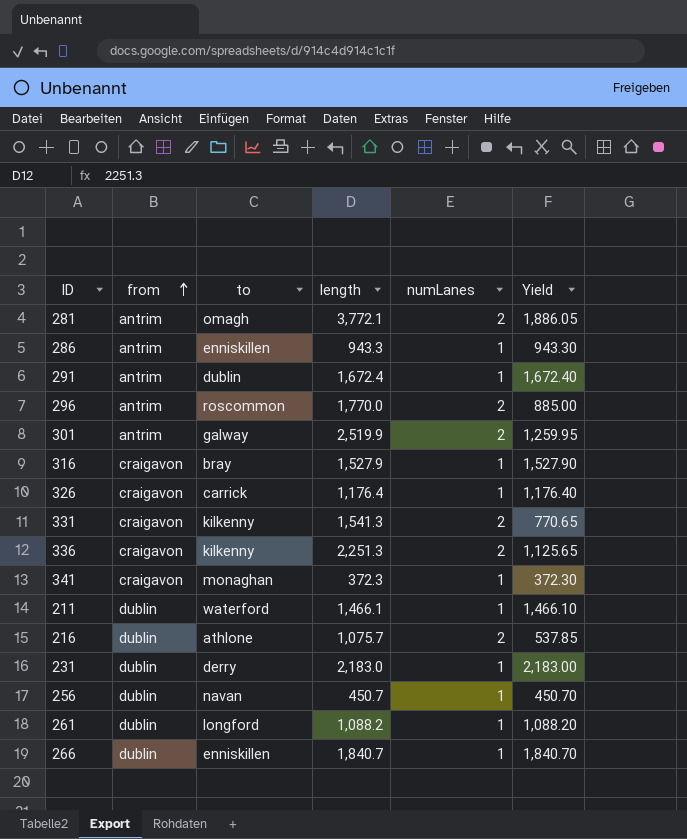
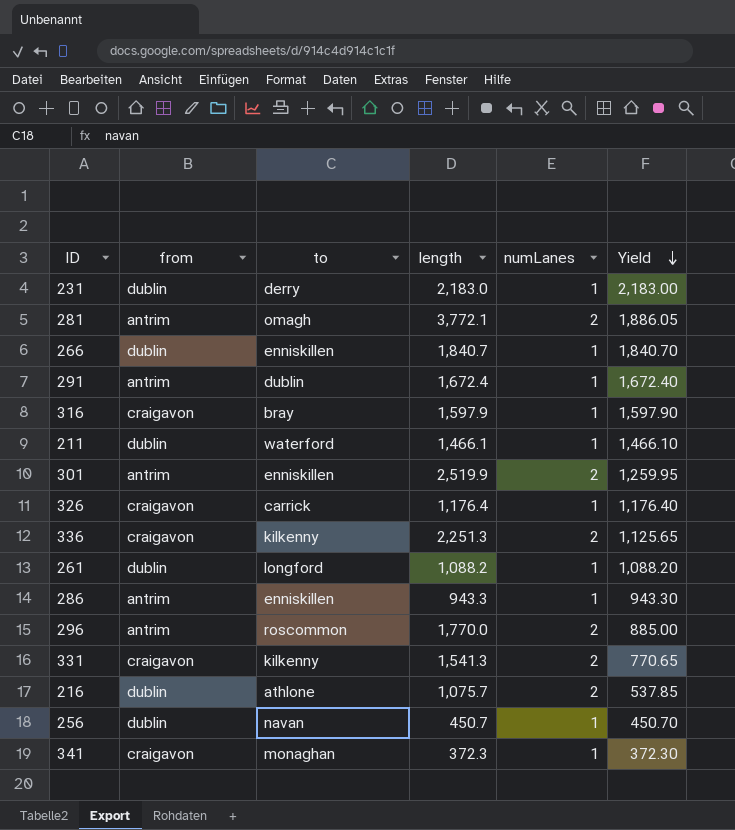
row order: from ascending -> Yield descending
316 | length: 1,527.9 -> 1,597.9
316 | Yield: 1,527.90 -> 1,597.90
301 | to: galway -> enniskillen

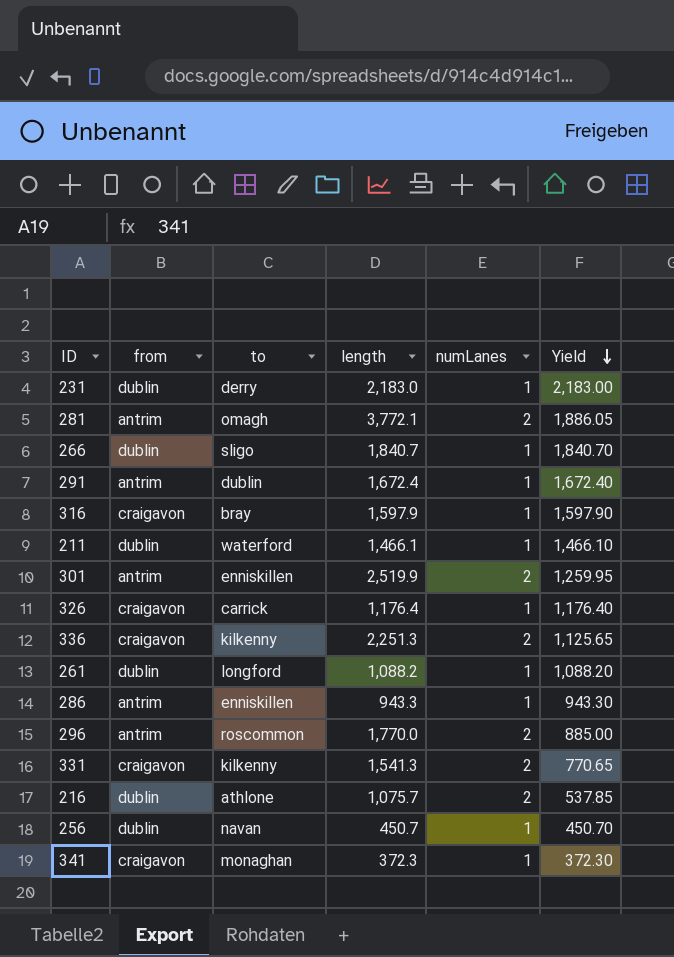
266 | to: enniskillen -> sligo

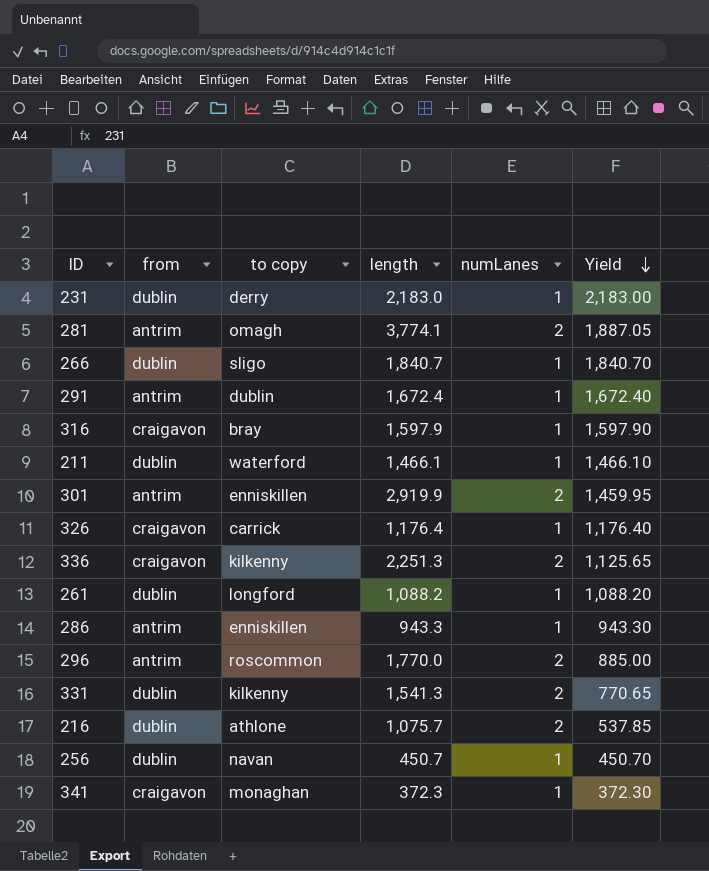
column name: to -> to copy
281 | length: 3,772.1 -> 3,774.1
281 | Yield: 1,886.05 -> 1,887.05
301 | length: 2,519.9 -> 2,919.9
301 | Yield: 1,259.95 -> 1,459.95
331 | from: craigavon -> dublin

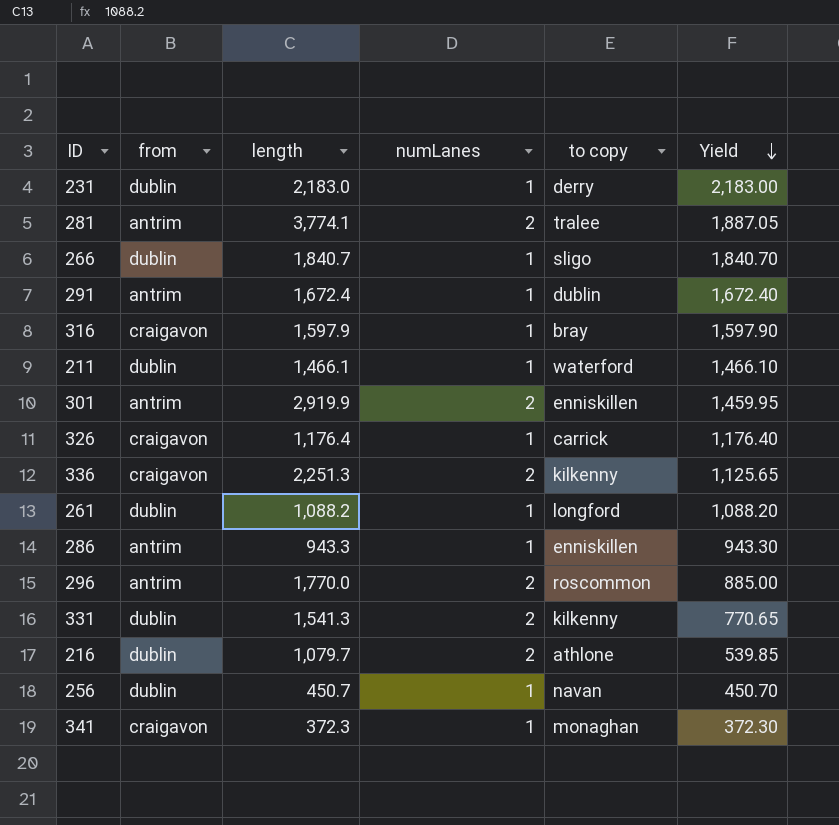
column to copy | position: 3 -> 5
281 | to copy: omagh -> tralee
216 | length: 1,075.7 -> 1,079.7
216 | Yield: 537.85 -> 539.85

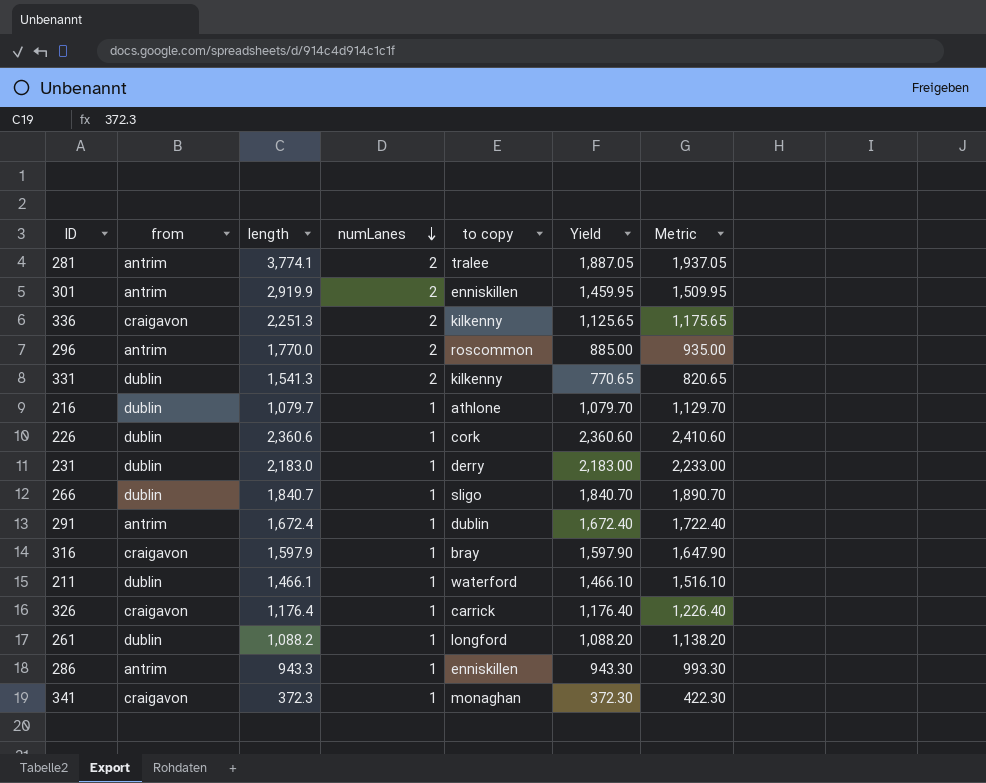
row order: Yield descending -> numLanes descending
column Metric | formula: none -> [Yield] + 50
row 256: dublin | 450.7 | 1 | navan | 450.70 -> none
216 | numLanes: 2 -> 1
216 | Yield: 539.85 -> 1,079.70
row 226: none -> dublin | 2,360.6 | 1 | cork | 2,360.60 | 2,410.60

